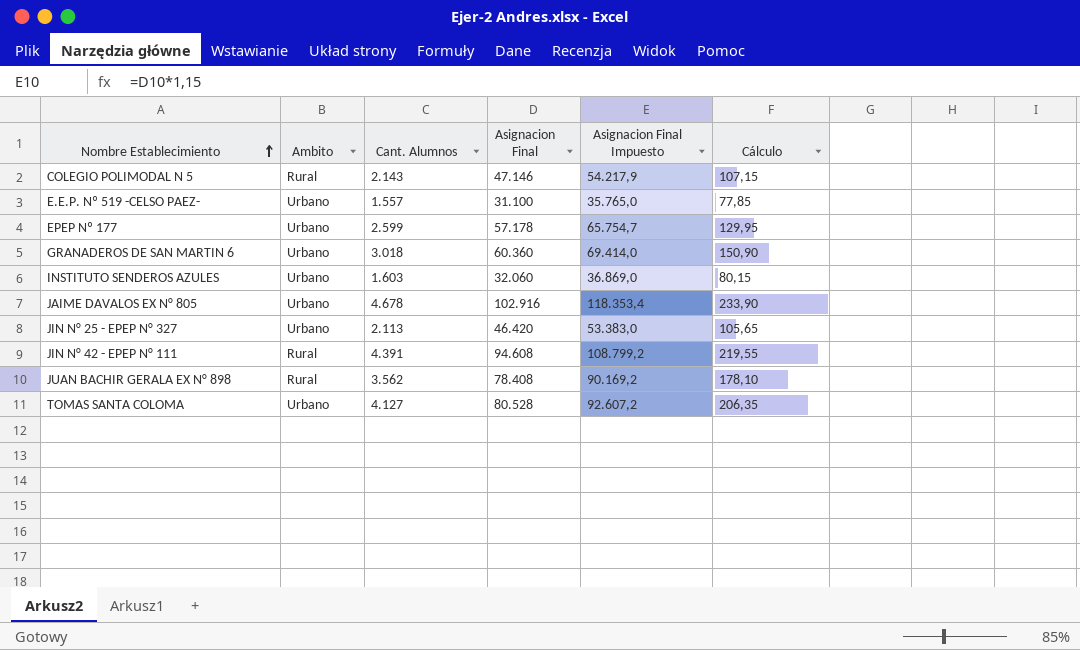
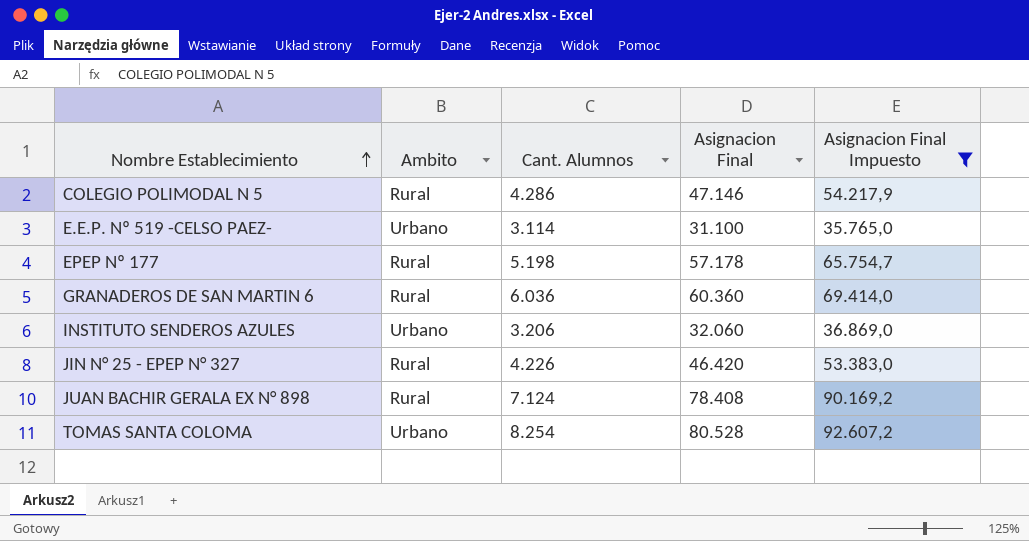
filter: none -> Asignacion Final Impuesto <= 92.607,2
column Cálculo | formula: [Cant. Alumnos] * 0,05 -> none
COLEGIO POLIMODAL N 5 | Cant. Alumnos: 2.143 -> 4.286
E.E.P. Nº 519 -CELSO PAEZ- | Cant. Alumnos: 1.557 -> 3.114
EPEP Nº 177 | Ambito: Urbano -> Rural
EPEP Nº 177 | Cant. Alumnos: 2.599 -> 5.198
GRANADEROS DE SAN MARTIN 6 | Ambito: Urbano -> Rural
GRANADEROS DE SAN MARTIN 6 | Cant. Alumnos: 3.018 -> 6.036
INSTITUTO SENDEROS AZULES | Cant. Alumnos: 1.603 -> 3.206
JIN N° 25 - EPEP N° 327 | Ambito: Urbano -> Rural
JIN N° 25 - EPEP N° 327 | Cant. Alumnos: 2.113 -> 4.226
JUAN BACHIR GERALA EX N° 898 | Cant. Alumnos: 3.562 -> 7.124
TOMAS SANTA COLOMA | Cant. Alumnos: 4.127 -> 8.254

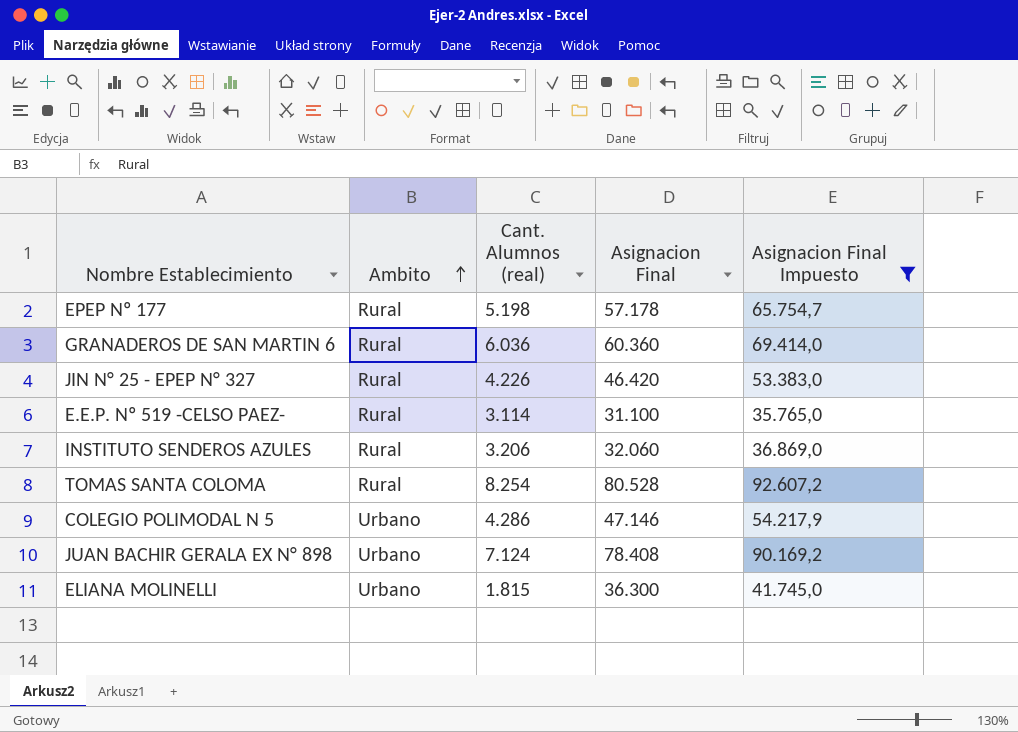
row order: Nombre Establecimiento ascending -> Ambito ascending
column name: Cant. Alumnos -> Cant. Alumnos (real)
E.E.P. Nº 519 -CELSO PAEZ- | Ambito: Urbano -> Rural
INSTITUTO SENDEROS AZULES | Ambito: Urbano -> Rural
TOMAS SANTA COLOMA | Ambito: Urbano -> Rural
COLEGIO POLIMODAL N 5 | Ambito: Rural -> Urbano
JUAN BACHIR GERALA EX N° 898 | Ambito: Rural -> Urbano
row ELIANA MOLINELLI: none -> Urbano | 1.815 | 36.300 | 41.745,0

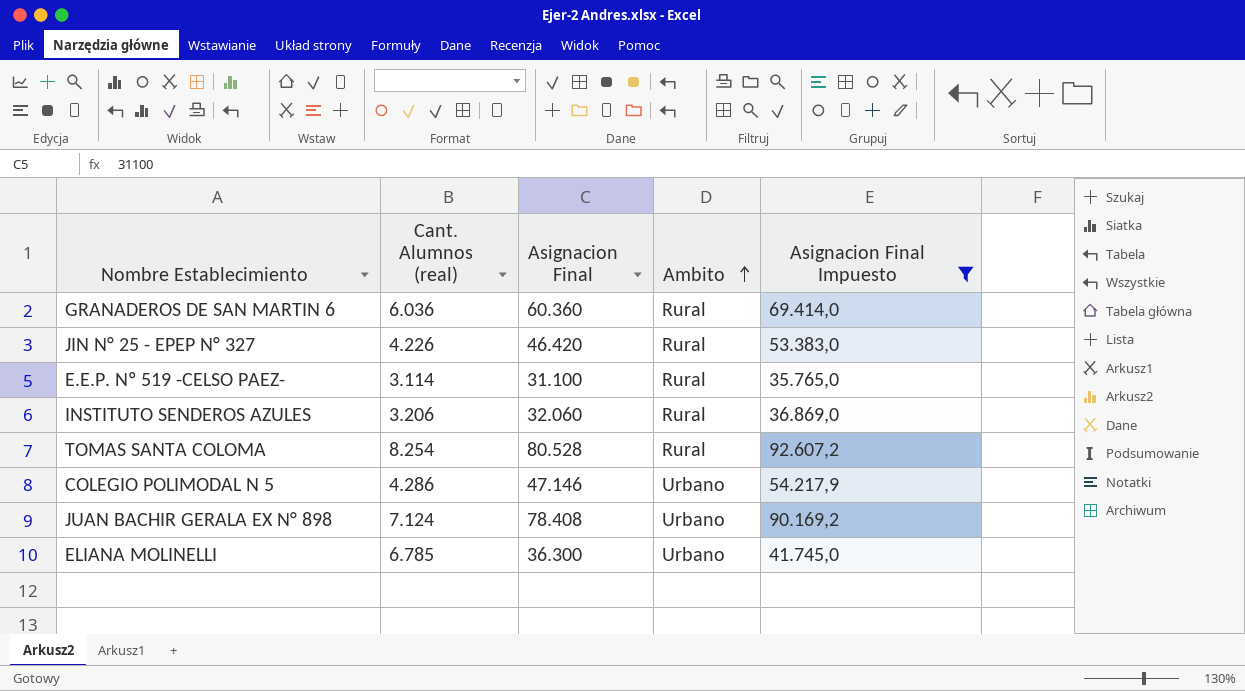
column Ambito | position: 2 -> 4
row EPEP Nº 177: Rural | 5.198 | 57.178 | 65.754,7 -> none
ELIANA MOLINELLI | Cant. Alumnos (real): 1.815 -> 6.785

